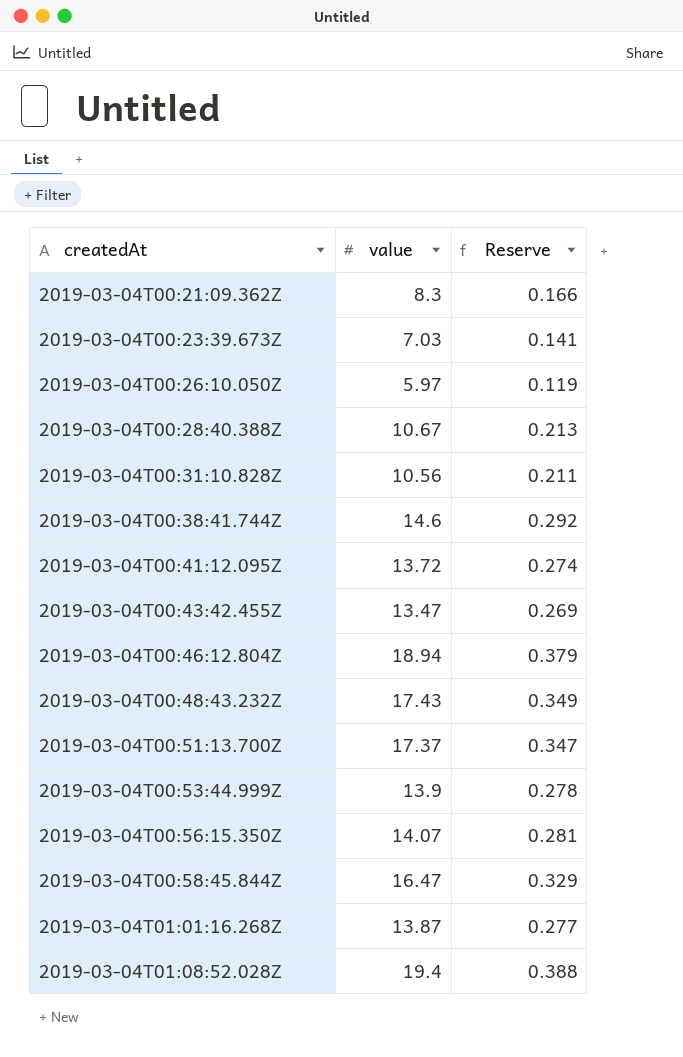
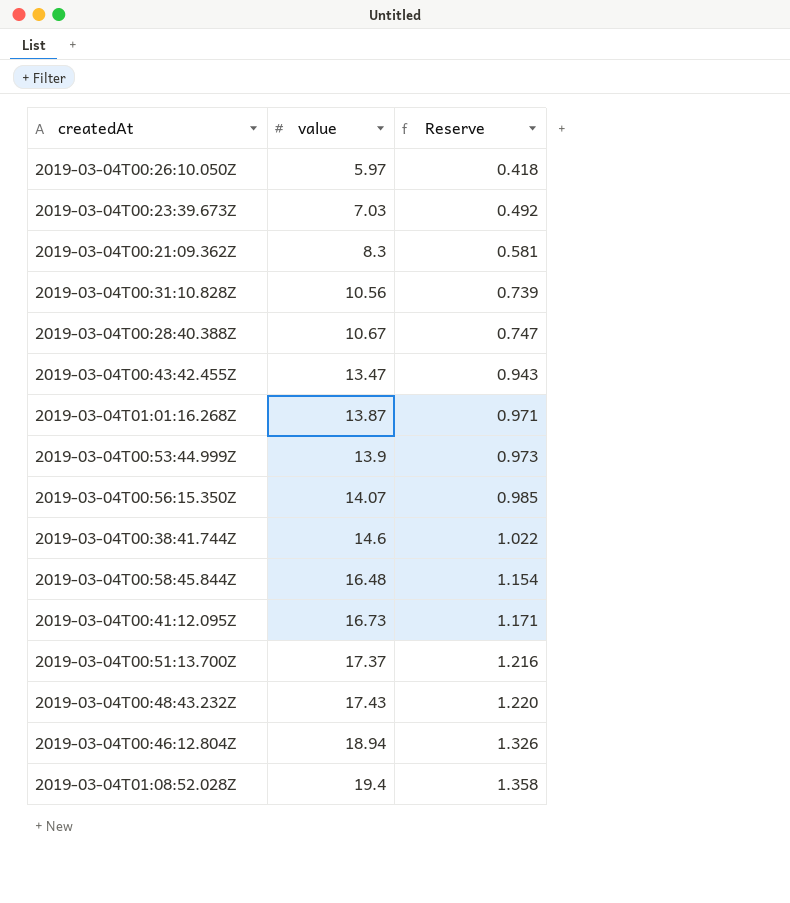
row order: createdAt ascending -> value ascending
column Reserve | formula: [value] * 0.02 -> [value] * 0.07
2019-03-04T00:58:45.844Z | value: 16.47 -> 16.48
2019-03-04T00:41:12.095Z | value: 13.72 -> 16.73

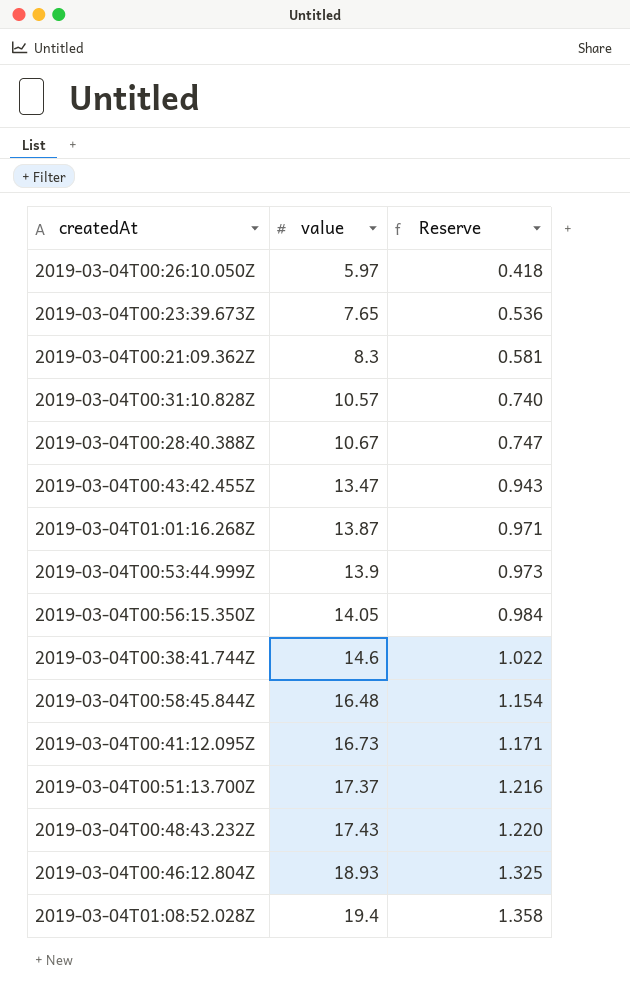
2019-03-04T00:23:39.673Z | value: 7.03 -> 7.65
2019-03-04T00:23:39.673Z | Reserve: 0.492 -> 0.536
2019-03-04T00:31:10.828Z | value: 10.56 -> 10.57
2019-03-04T00:31:10.828Z | Reserve: 0.739 -> 0.740
2019-03-04T00:56:15.350Z | value: 14.07 -> 14.05
2019-03-04T00:56:15.350Z | Reserve: 0.985 -> 0.984
2019-03-04T00:46:12.804Z | value: 18.94 -> 18.93
2019-03-04T00:46:12.804Z | Reserve: 1.326 -> 1.325

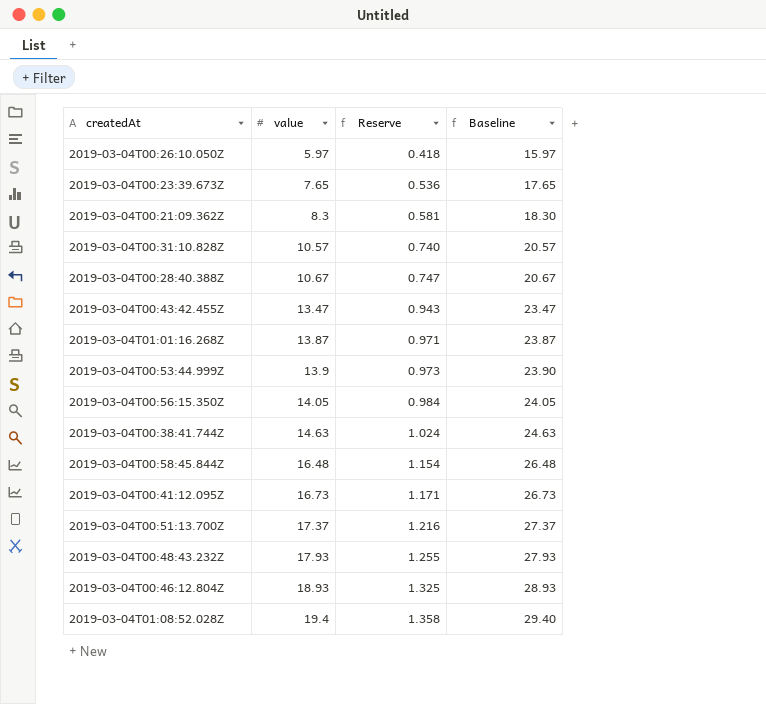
column Baseline | formula: none -> [value] + 10
2019-03-04T00:38:41.744Z | value: 14.6 -> 14.63
2019-03-04T00:38:41.744Z | Reserve: 1.022 -> 1.024
2019-03-04T00:48:43.232Z | value: 17.43 -> 17.93
2019-03-04T00:48:43.232Z | Reserve: 1.220 -> 1.255

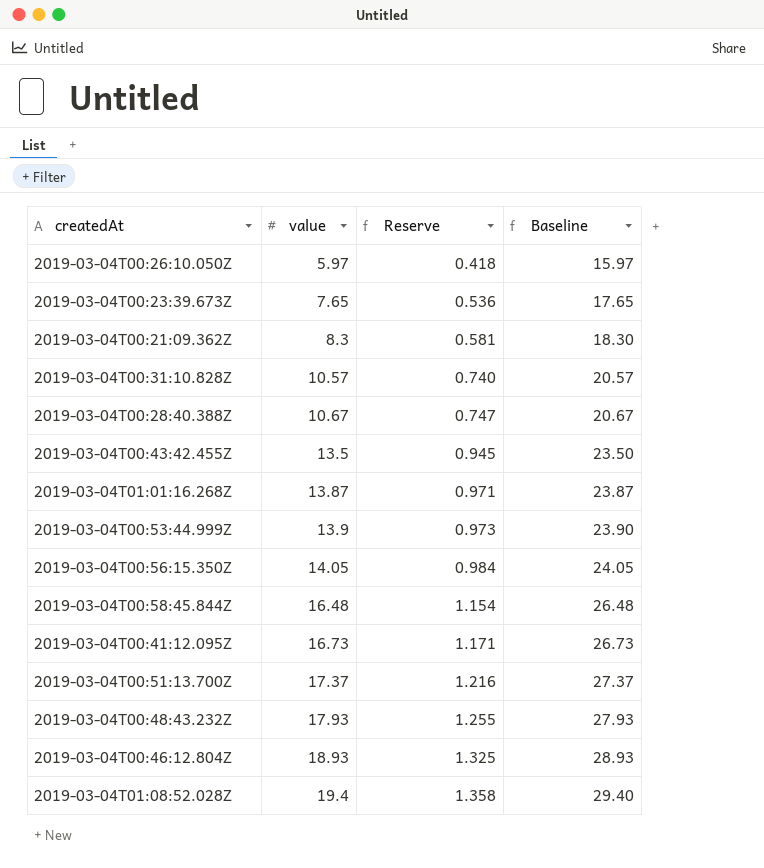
row 2019-03-04T00:38:41.744Z: 14.63 | 1.024 | 24.63 -> none
2019-03-04T00:43:42.455Z | value: 13.47 -> 13.5
2019-03-04T00:43:42.455Z | Reserve: 0.943 -> 0.945
2019-03-04T00:43:42.455Z | Baseline: 23.47 -> 23.50

